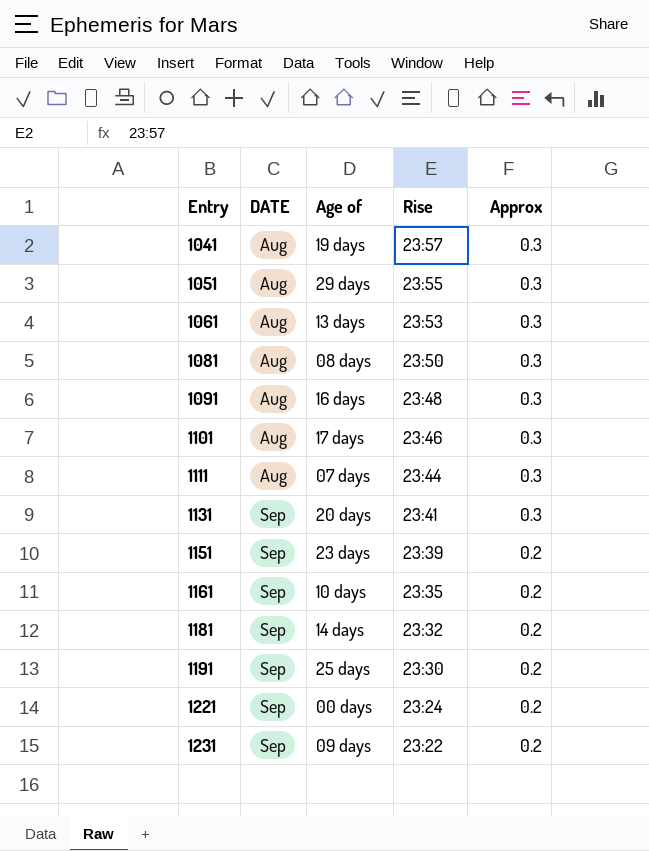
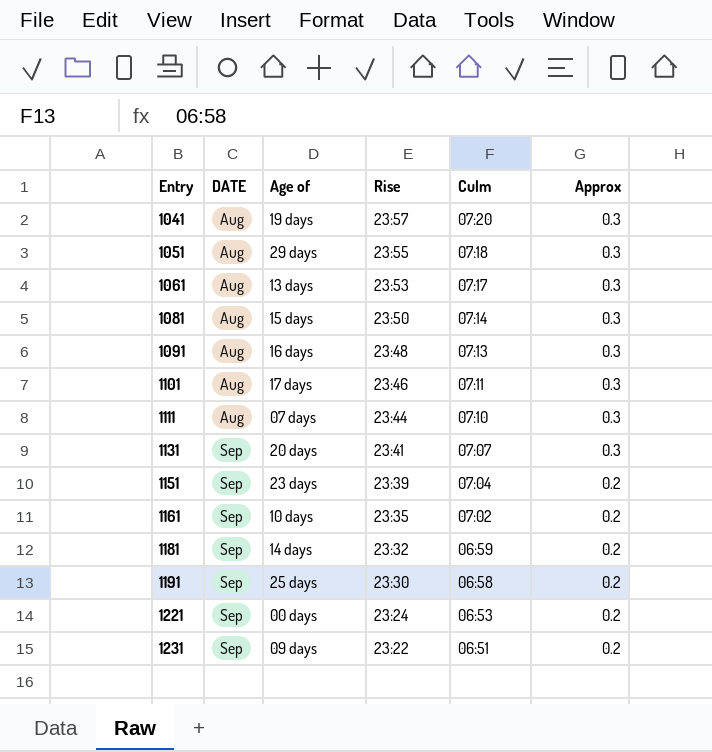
column Culm | position: none -> 5
1081 | Age of: 08 days -> 15 days

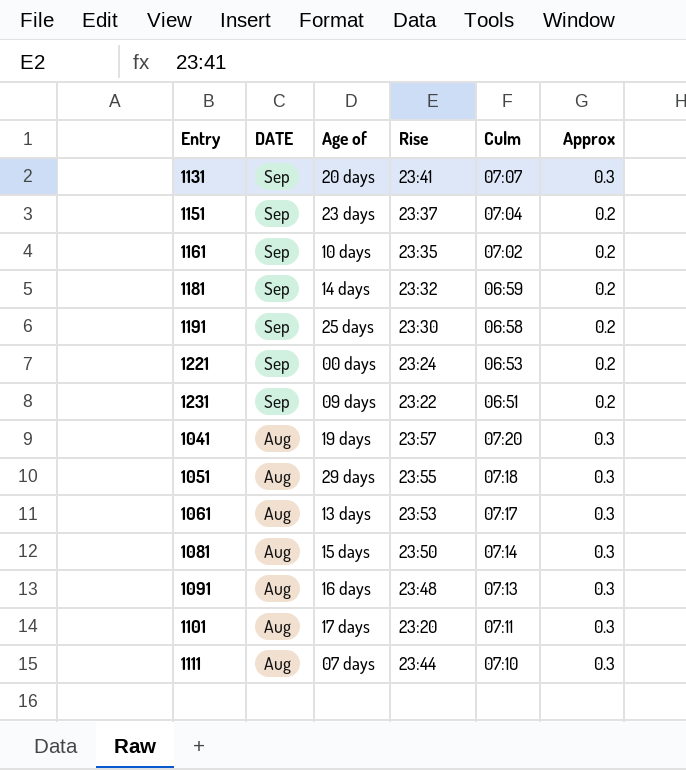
row order: Entry ascending -> DATE descending
1151 | Rise: 23:39 -> 23:37
1101 | Rise: 23:46 -> 23:20

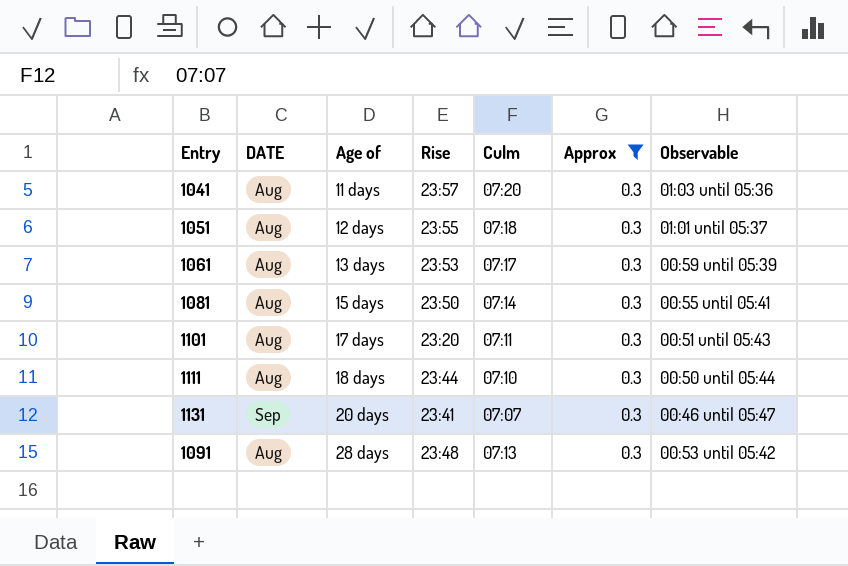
filter: none -> Approx = 0.3
row order: DATE descending -> Age of ascending
column Observable | position: none -> 7
1041 | Age of: 19 days -> 11 days
1051 | Age of: 29 days -> 12 days
1111 | Age of: 07 days -> 18 days
1091 | Age of: 16 days -> 28 days

